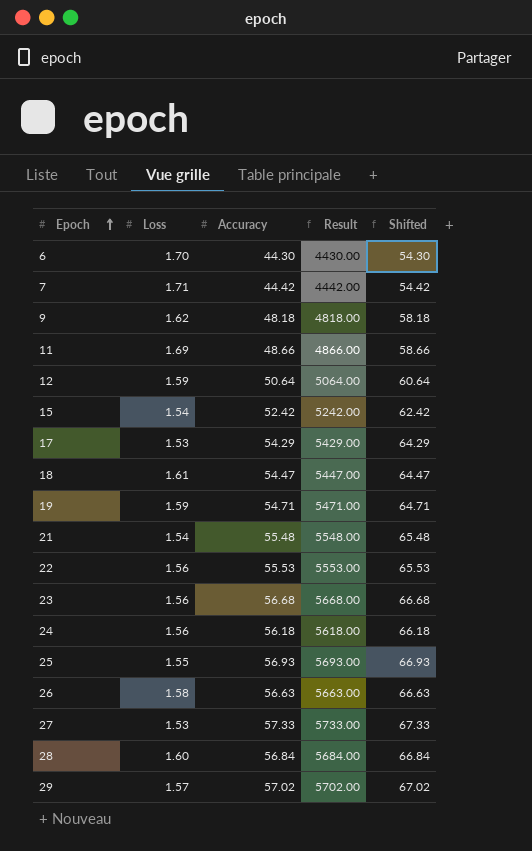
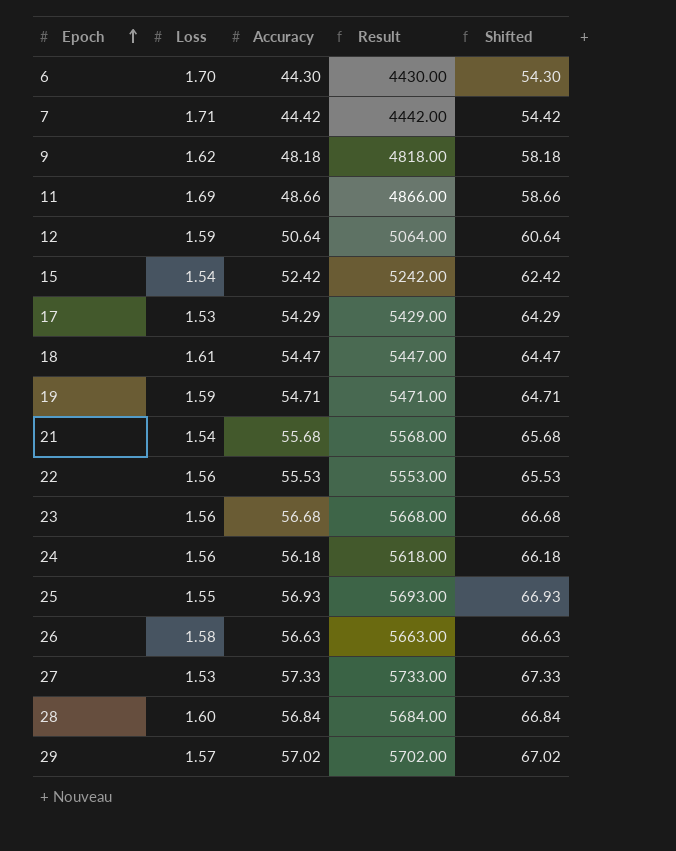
21 | Accuracy: 55.48 -> 55.68
21 | Result: 5548.00 -> 5568.00
21 | Shifted: 65.48 -> 65.68

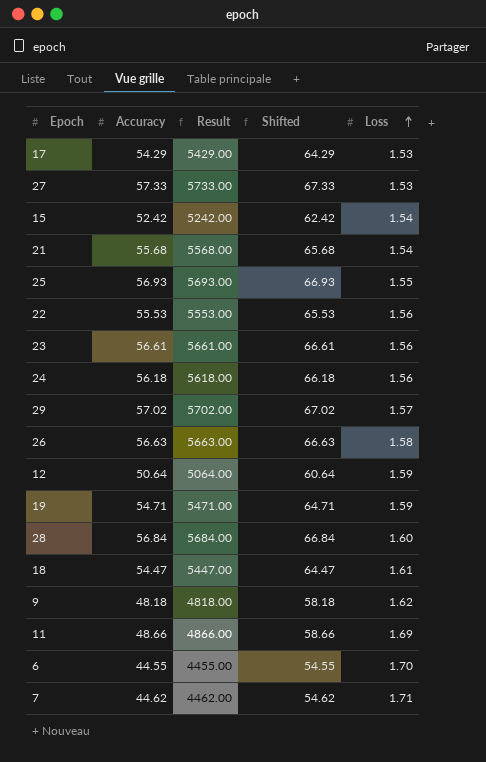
row order: Epoch ascending -> Loss ascending
column Loss | position: 2 -> 5
23 | Accuracy: 56.68 -> 56.61
23 | Result: 5668.00 -> 5661.00
23 | Shifted: 66.68 -> 66.61
6 | Accuracy: 44.30 -> 44.55
6 | Result: 4430.00 -> 4455.00
6 | Shifted: 54.30 -> 54.55
7 | Accuracy: 44.42 -> 44.62
7 | Result: 4442.00 -> 4462.00
7 | Shifted: 54.42 -> 54.62

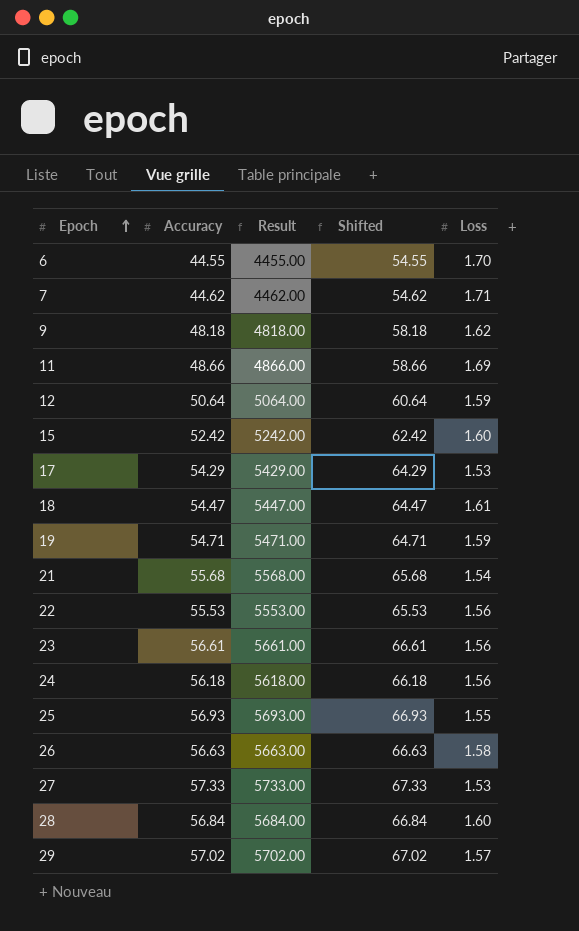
row order: Loss ascending -> Epoch ascending
15 | Loss: 1.54 -> 1.60

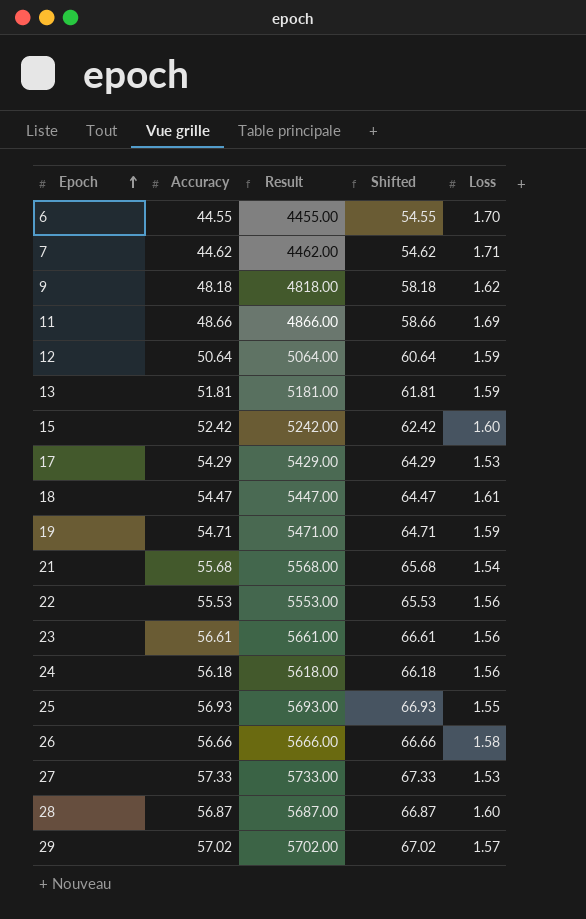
row 13: none -> 51.81 | 5181.00 | 61.81 | 1.59
26 | Accuracy: 56.63 -> 56.66
26 | Result: 5663.00 -> 5666.00
26 | Shifted: 66.63 -> 66.66
28 | Accuracy: 56.84 -> 56.87
28 | Result: 5684.00 -> 5687.00
28 | Shifted: 66.84 -> 66.87

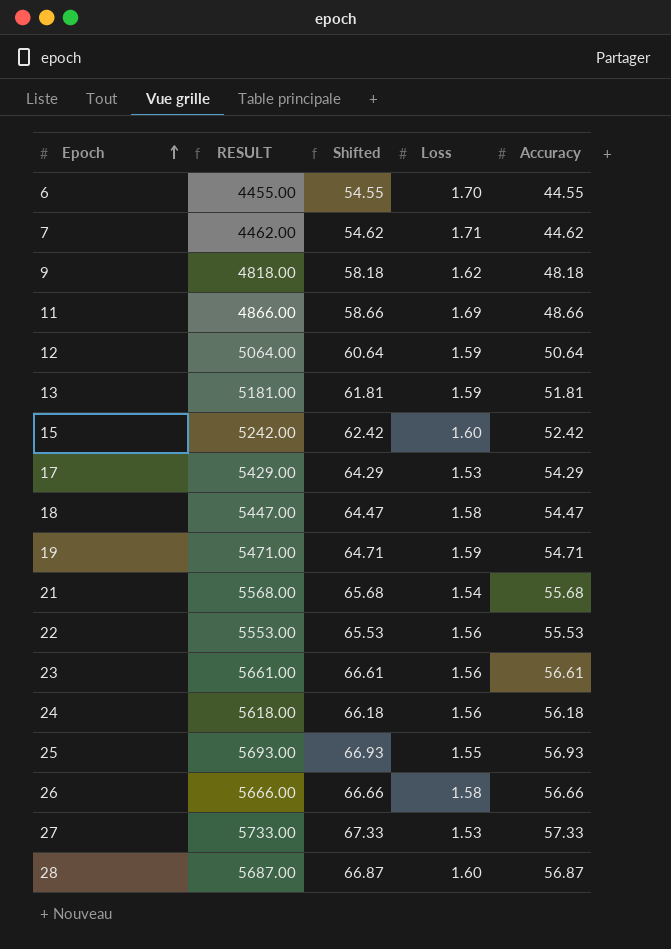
column name: Result -> RESULT
column Accuracy | position: 2 -> 5
row 29: 57.02 | 5702.00 | 67.02 | 1.57 -> none
18 | Loss: 1.61 -> 1.58

